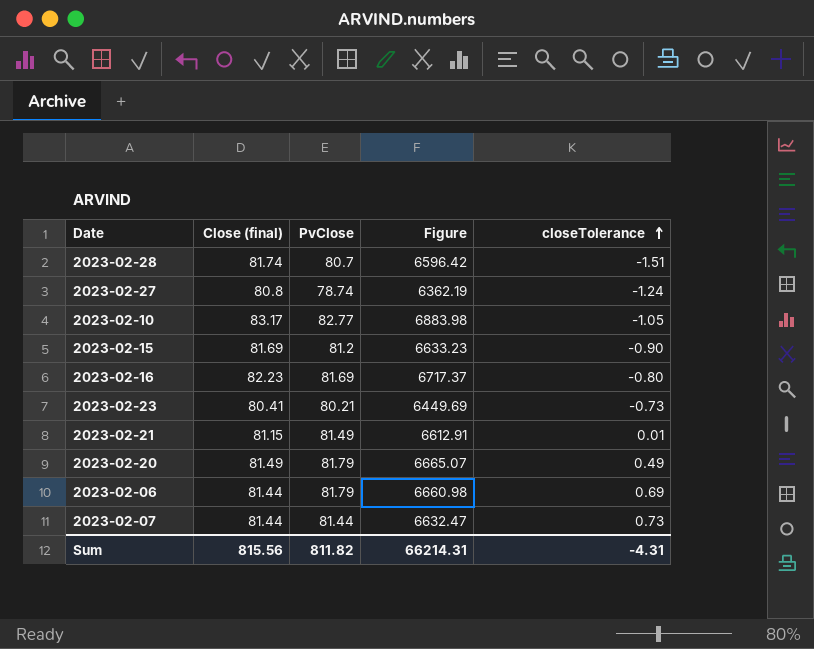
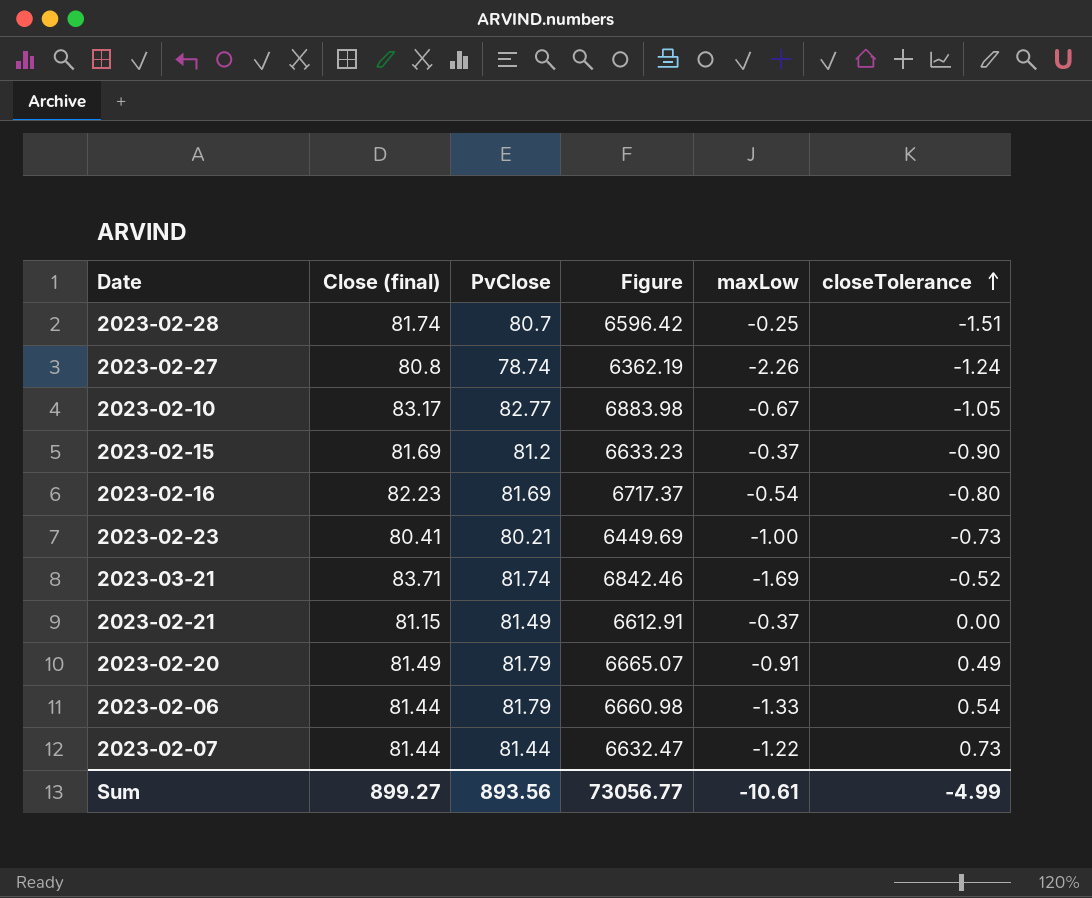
column maxLow | position: none -> 5
row 2023-03-21: none -> 83.71 | 81.74 | 6842.46 | -1.69 | -0.52
2023-02-21 | closeTolerance: 0.01 -> 0.00
2023-02-06 | closeTolerance: 0.69 -> 0.54
Sum | Close (final): 815.56 -> 899.27
Sum | PvClose: 811.82 -> 893.56
Sum | Figure: 66214.31 -> 73056.77
Sum | closeTolerance: -4.31 -> -4.99

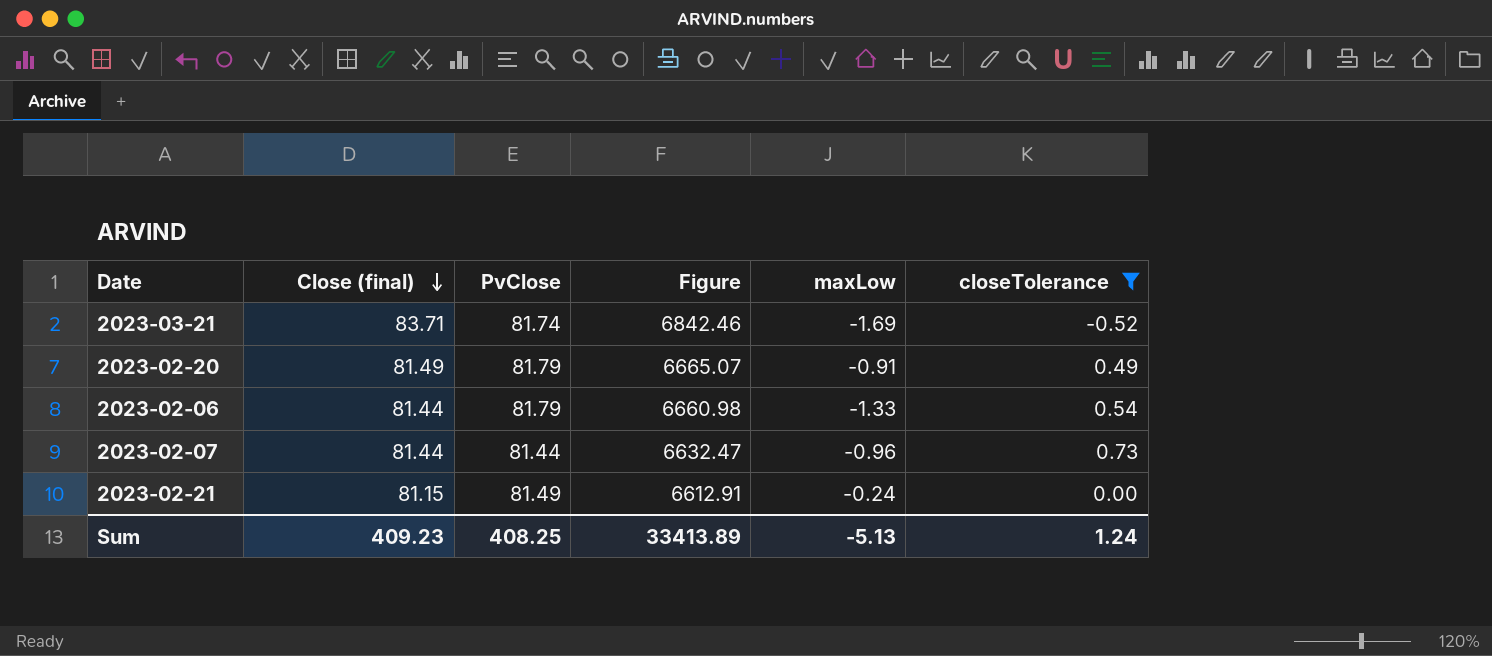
filter: none -> closeTolerance >= -0.52
row order: closeTolerance ascending -> Close (final) descending
2023-02-07 | maxLow: -1.22 -> -0.96
2023-02-21 | maxLow: -0.37 -> -0.24
Sum | Close (final): 899.27 -> 409.23
Sum | PvClose: 893.56 -> 408.25
Sum | Figure: 73056.77 -> 33413.89
Sum | maxLow: -10.61 -> -5.13
Sum | closeTolerance: -4.99 -> 1.24

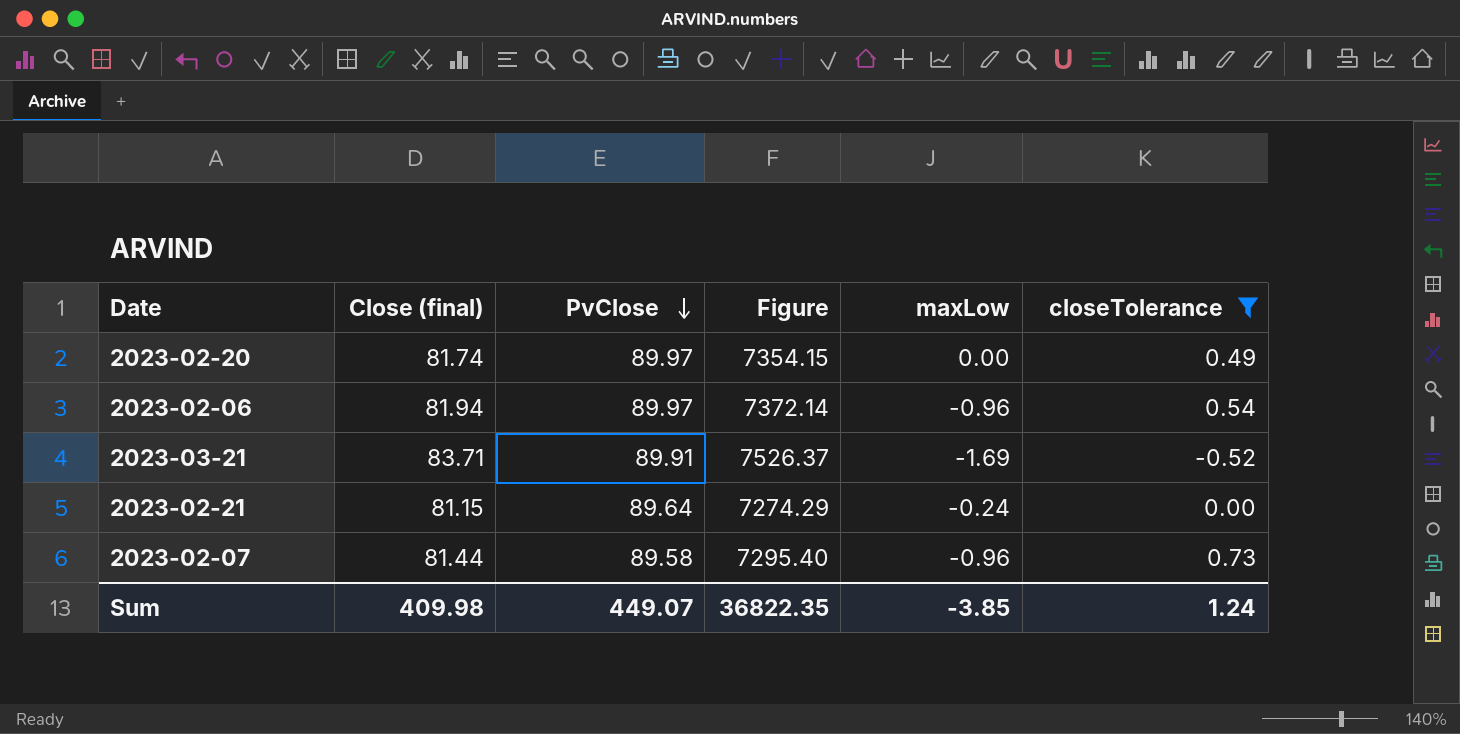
row order: Close (final) descending -> PvClose descending
2023-02-20 | Close (final): 81.49 -> 81.74
2023-02-20 | PvClose: 81.79 -> 89.97
2023-02-20 | Figure: 6665.07 -> 7354.15
2023-02-20 | maxLow: -0.91 -> 0.00
2023-02-06 | Close (final): 81.44 -> 81.94
2023-02-06 | PvClose: 81.79 -> 89.97
2023-02-06 | Figure: 6660.98 -> 7372.14
2023-02-06 | maxLow: -1.33 -> -0.96
2023-03-21 | PvClose: 81.74 -> 89.91
2023-03-21 | Figure: 6842.46 -> 7526.37
2023-02-21 | PvClose: 81.49 -> 89.64
2023-02-21 | Figure: 6612.91 -> 7274.29
2023-02-07 | PvClose: 81.44 -> 89.58
2023-02-07 | Figure: 6632.47 -> 7295.40
Sum | Close (final): 409.23 -> 409.98
Sum | PvClose: 408.25 -> 449.07
Sum | Figure: 33413.89 -> 36822.35
Sum | maxLow: -5.13 -> -3.85

